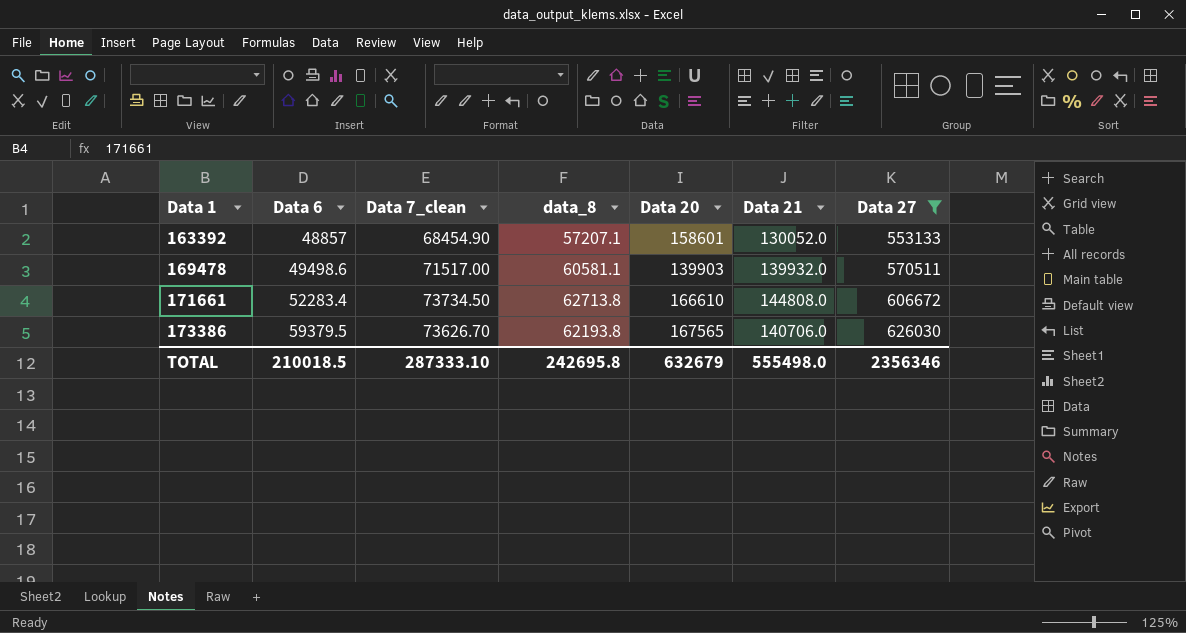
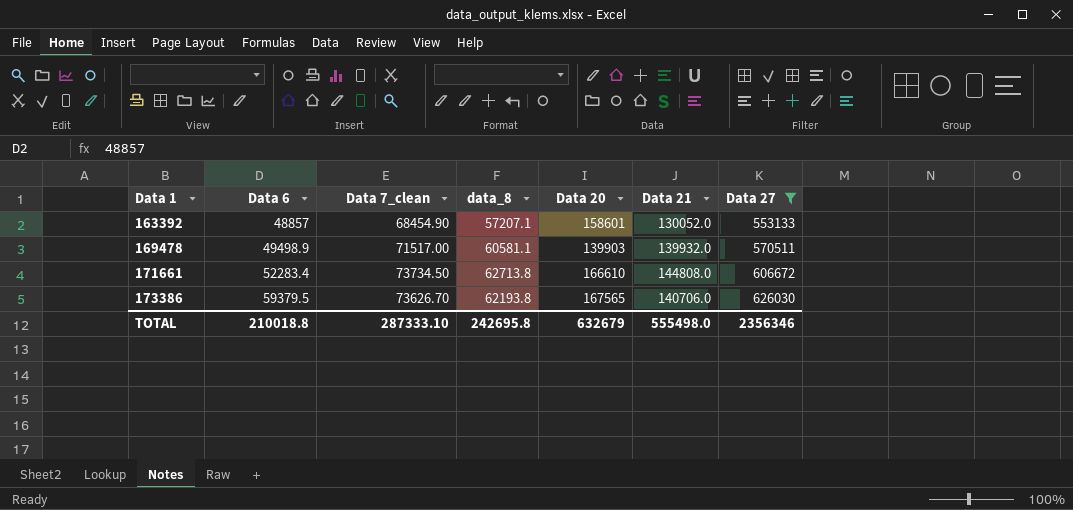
169478 | Data 6: 49498.6 -> 49498.9
TOTAL | Data 6: 210018.5 -> 210018.8

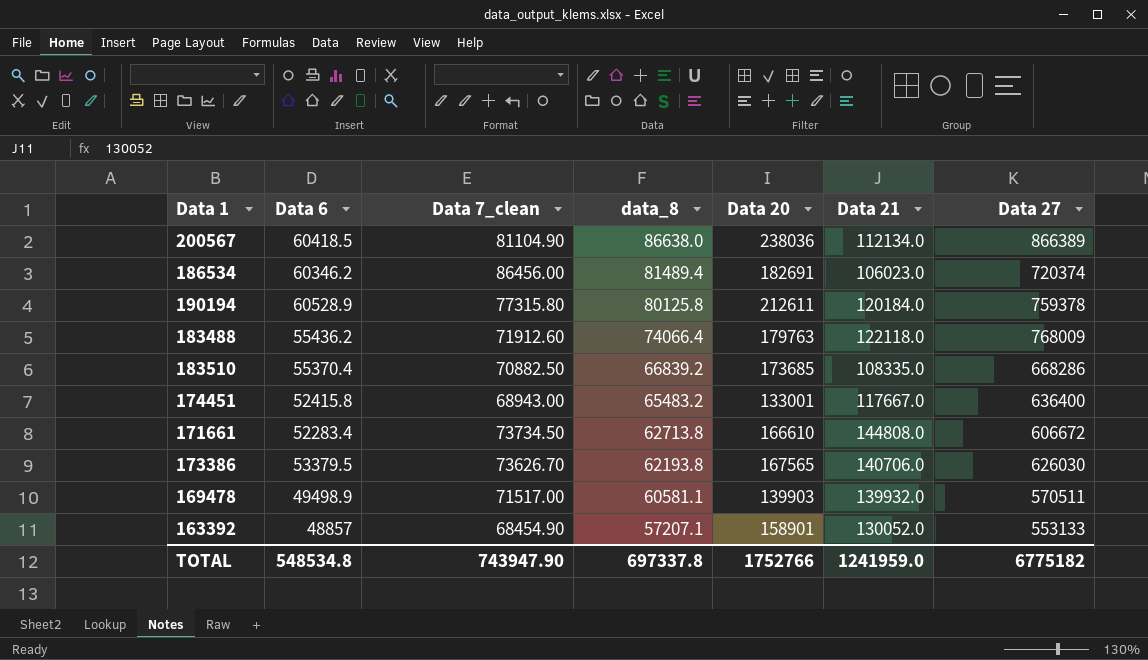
filter: Data 27 <= 626030 -> none
row order: Data 1 ascending -> data_8 descending
173386 | Data 6: 59379.5 -> 53379.5
163392 | Data 20: 158601 -> 158901
TOTAL | Data 6: 210018.8 -> 548534.8
TOTAL | Data 7_clean: 287333.10 -> 743947.90
TOTAL | data_8: 242695.8 -> 697337.8
TOTAL | Data 20: 632679 -> 1752766
TOTAL | Data 21: 555498.0 -> 1241959.0
TOTAL | Data 27: 2356346 -> 6775182

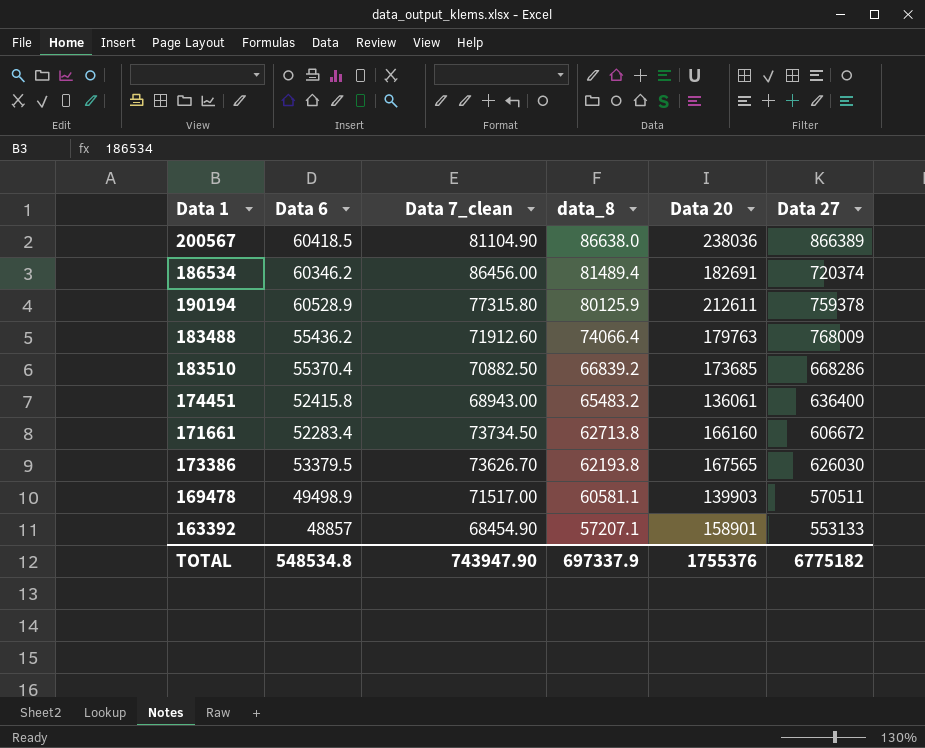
column Data 21 | position: 6 -> none
190194 | data_8: 80125.8 -> 80125.9
174451 | Data 20: 133001 -> 136061
171661 | Data 20: 166610 -> 166160
TOTAL | data_8: 697337.8 -> 697337.9
TOTAL | Data 20: 1752766 -> 1755376

